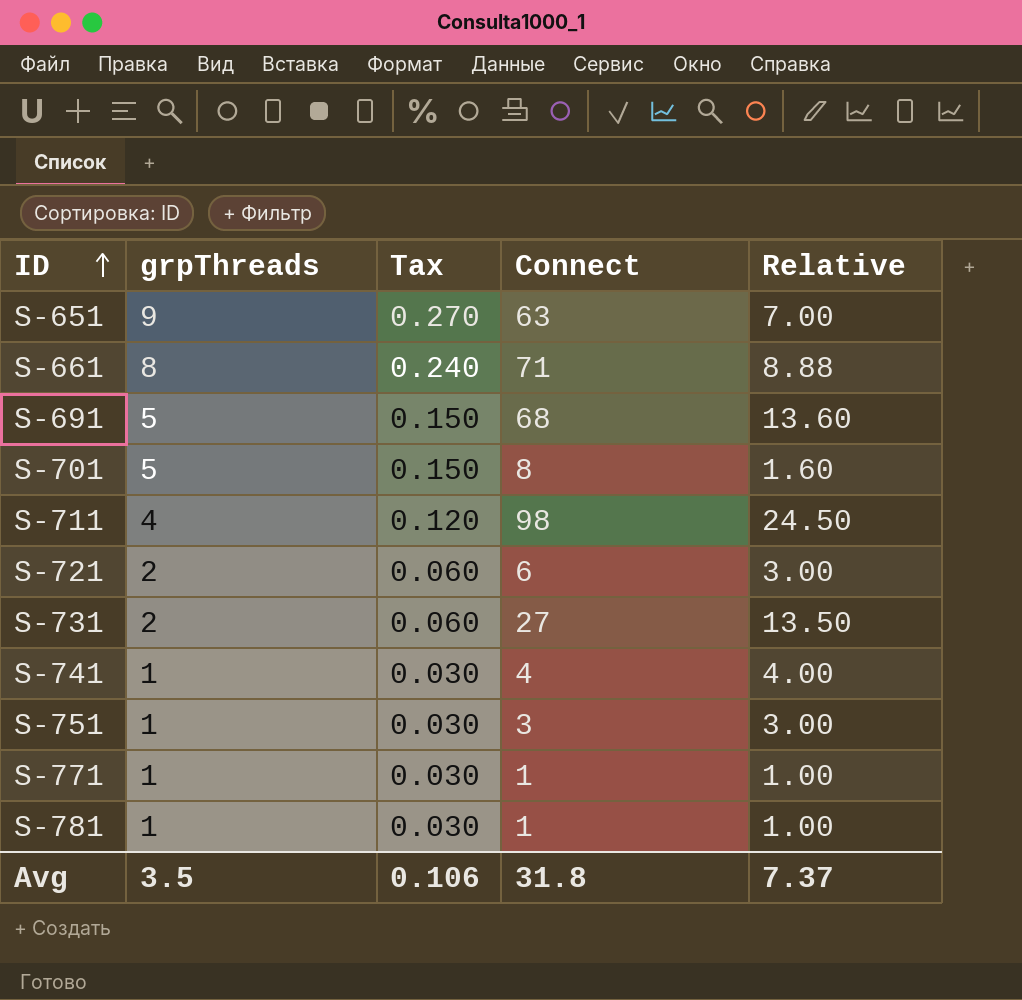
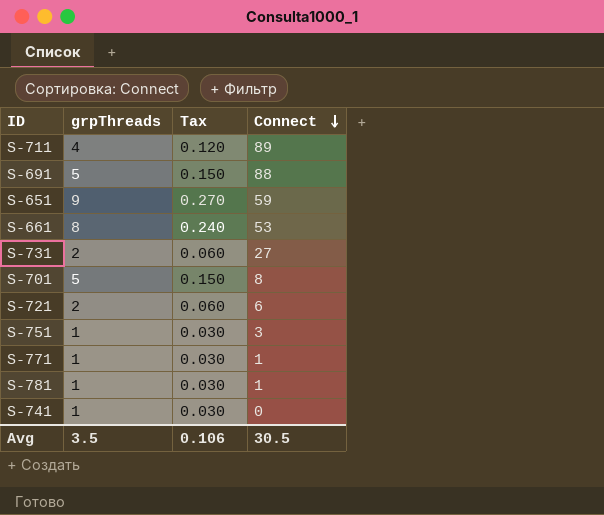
row order: ID ascending -> Connect descending
column Relative | formula: [Connect] / [grpThreads] -> none
S-711 | Connect: 98 -> 89
S-691 | Connect: 68 -> 88
S-651 | Connect: 63 -> 59
S-661 | Connect: 71 -> 53
S-741 | Connect: 4 -> 0
Avg | Connect: 31.8 -> 30.5

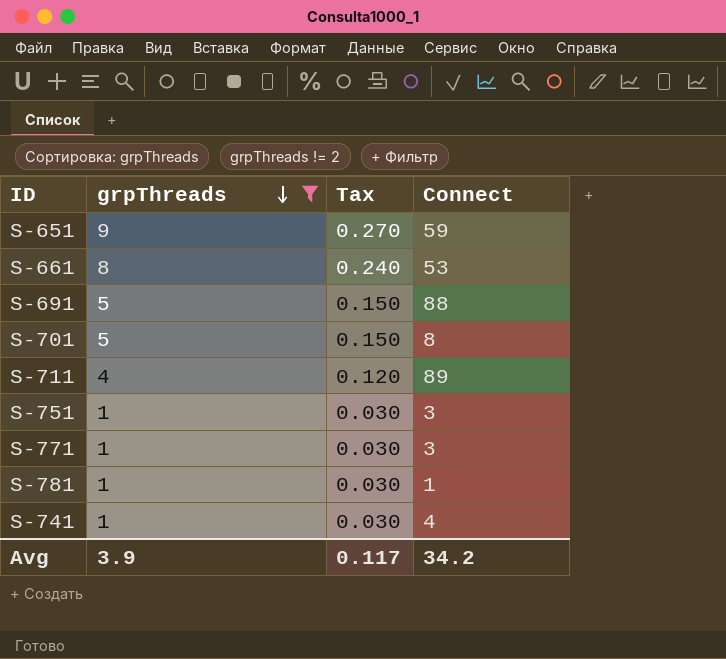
filter: none -> grpThreads != 2
row order: Connect descending -> grpThreads descending
S-771 | Connect: 1 -> 3
S-741 | Connect: 0 -> 4
Avg | grpThreads: 3.5 -> 3.9
Avg | Tax: 0.106 -> 0.117
Avg | Connect: 30.5 -> 34.2

